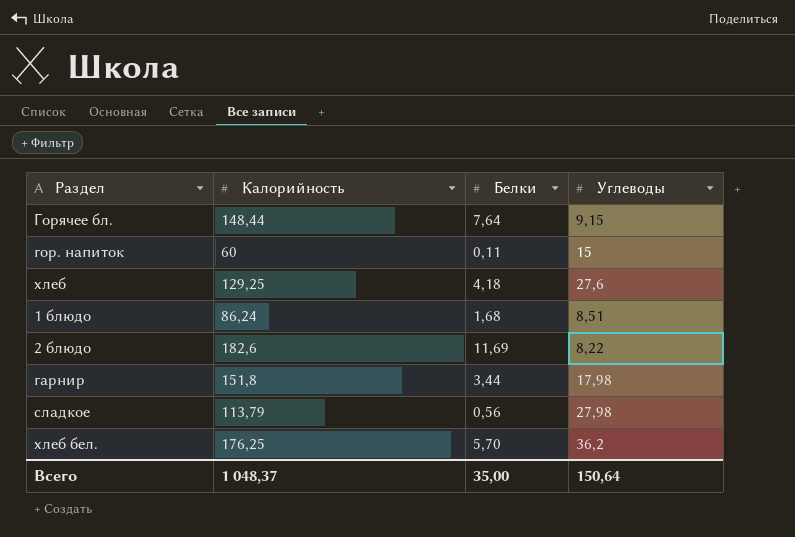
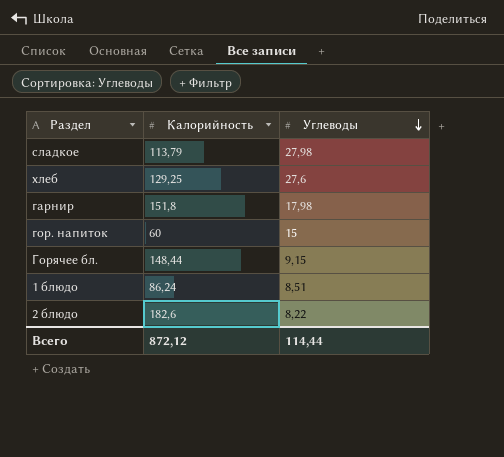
row order: none -> Углеводы descending
column Белки | position: 3 -> none
row хлеб бел.: 176,25 | 5,70 | 36,2 -> none
Всего | Калорийность: 1 048,37 -> 872,12
Всего | Углеводы: 150,64 -> 114,44

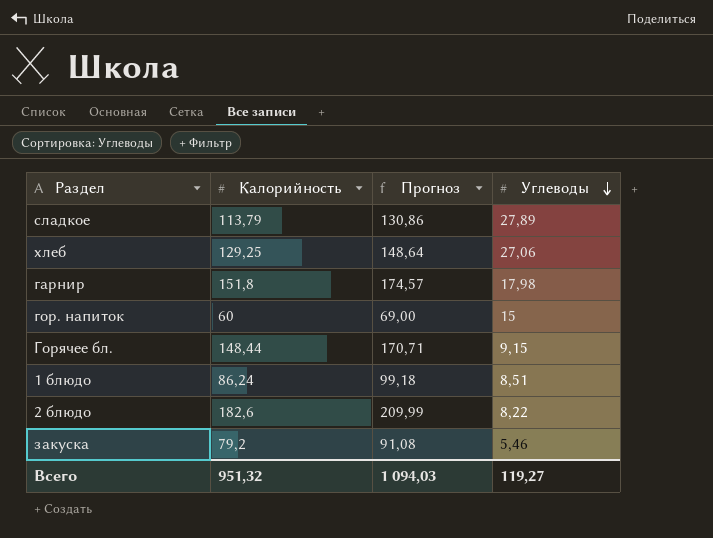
column Прогноз | formula: none -> [Калорийность] * 1,15
сладкое | Углеводы: 27,98 -> 27,89
хлеб | Углеводы: 27,6 -> 27,06
row закуска: none -> 79,2 | 91,08 | 5,46
Всего | Калорийность: 872,12 -> 951,32
Всего | Углеводы: 114,44 -> 119,27

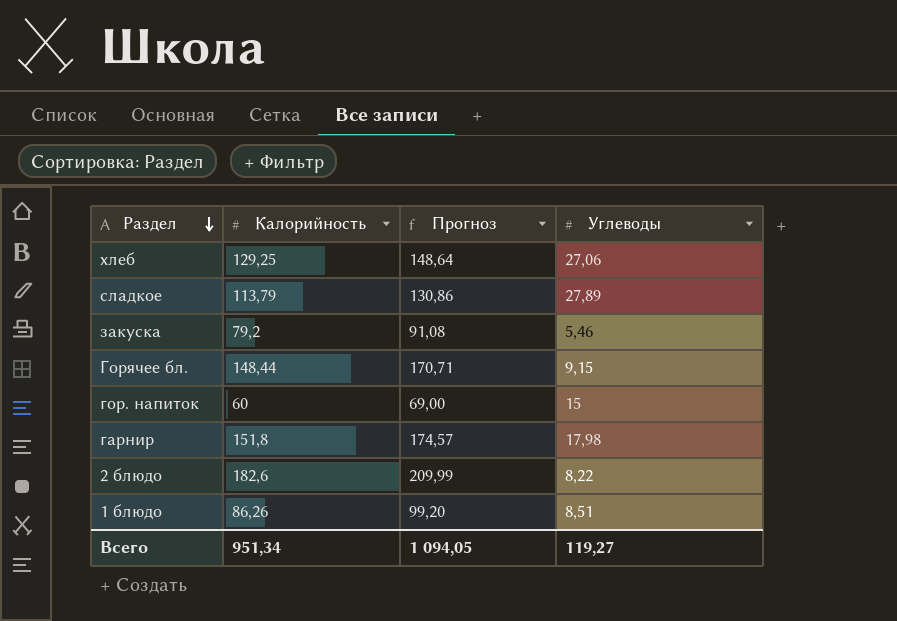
row order: Углеводы descending -> Раздел descending
1 блюдо | Калорийность: 86,24 -> 86,26
1 блюдо | Прогноз: 99,18 -> 99,20
Всего | Калорийность: 951,32 -> 951,34
Всего | Прогноз: 1 094,03 -> 1 094,05

